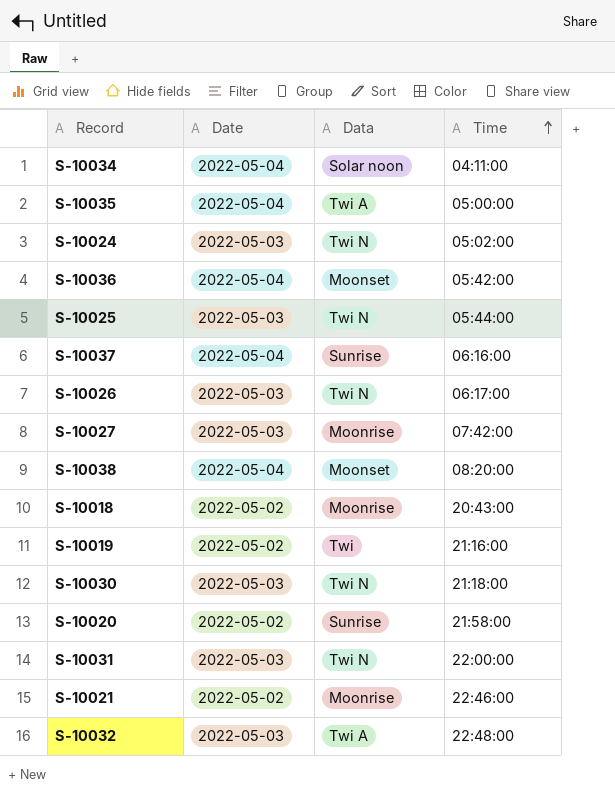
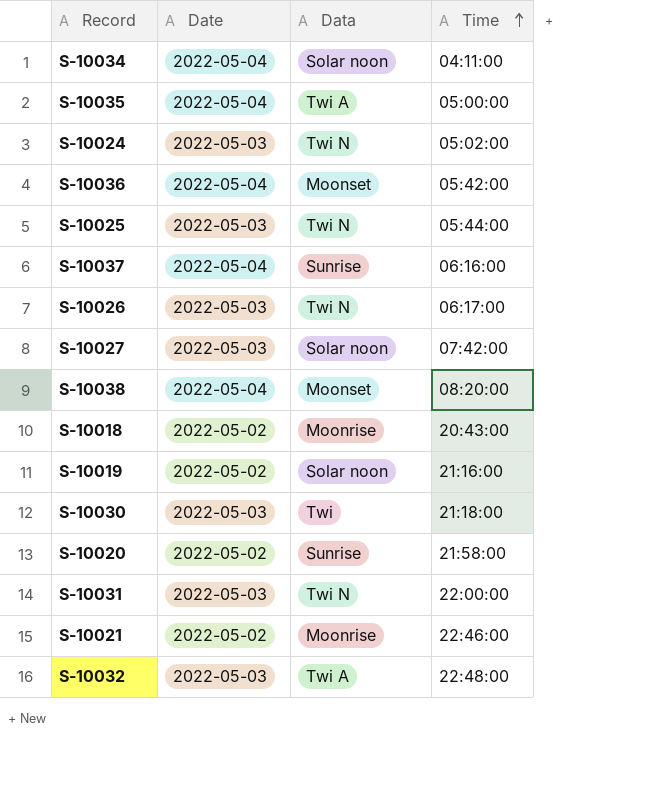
S-10027 | Data: Moonrise -> Solar noon
S-10019 | Data: Twi -> Solar noon
S-10030 | Data: Twi N -> Twi

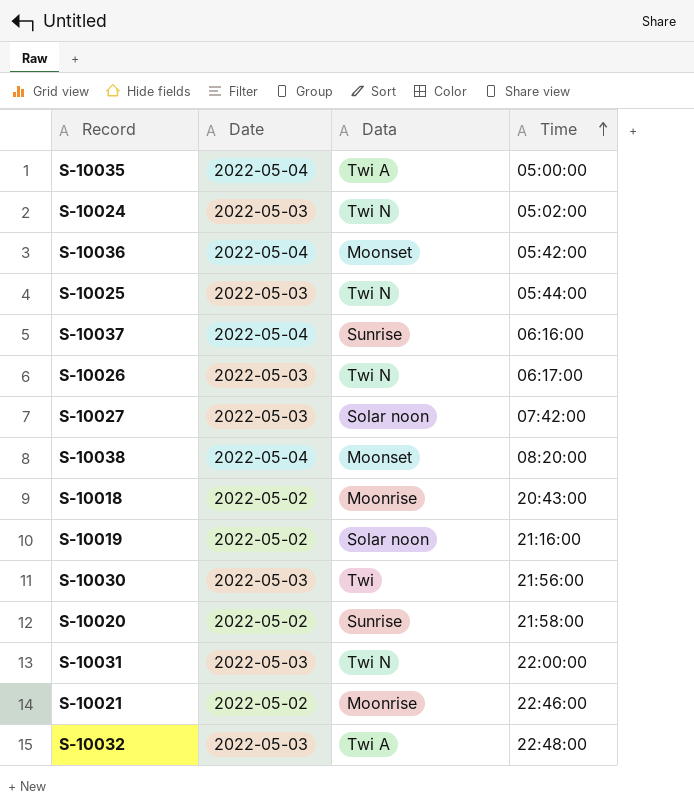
row S-10034: 2022-05-04 | Solar noon | 04:11:00 -> none
S-10030 | Time: 21:18:00 -> 21:56:00

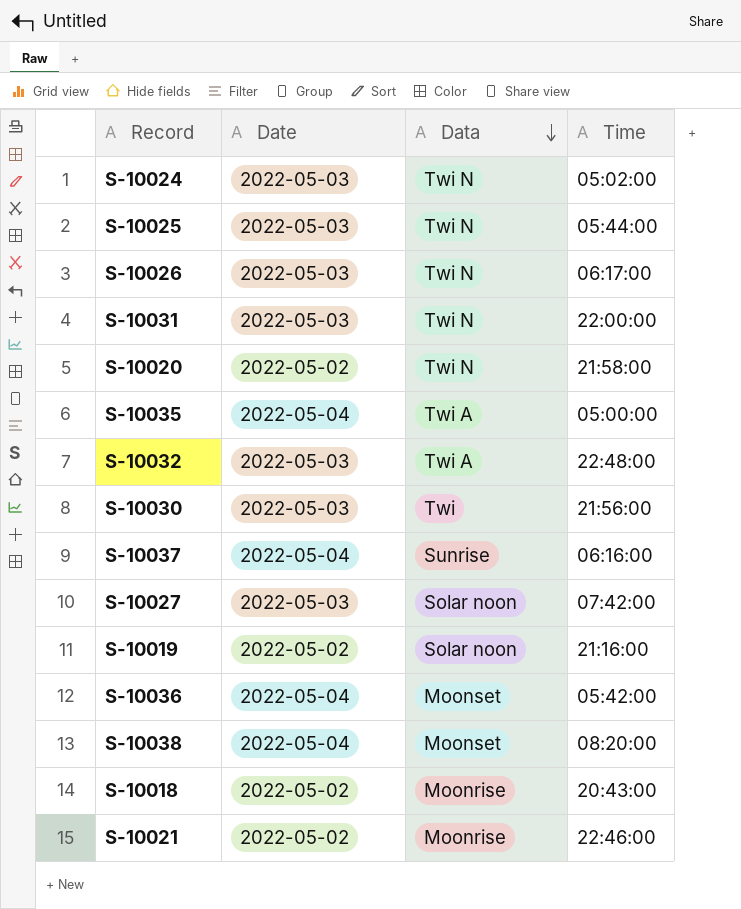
row order: Time ascending -> Data descending
S-10020 | Data: Sunrise -> Twi N

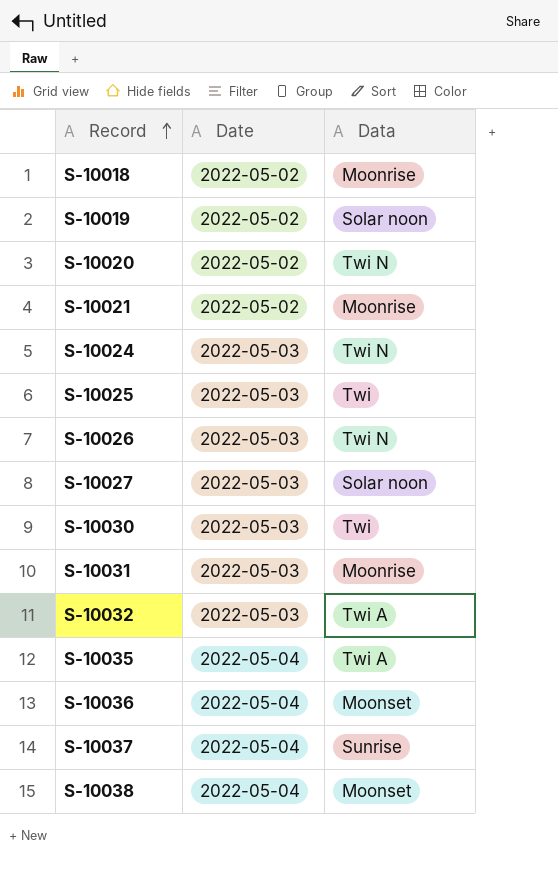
row order: Data descending -> Record ascending
column Time | position: 4 -> none
S-10025 | Data: Twi N -> Twi
S-10031 | Data: Twi N -> Moonrise

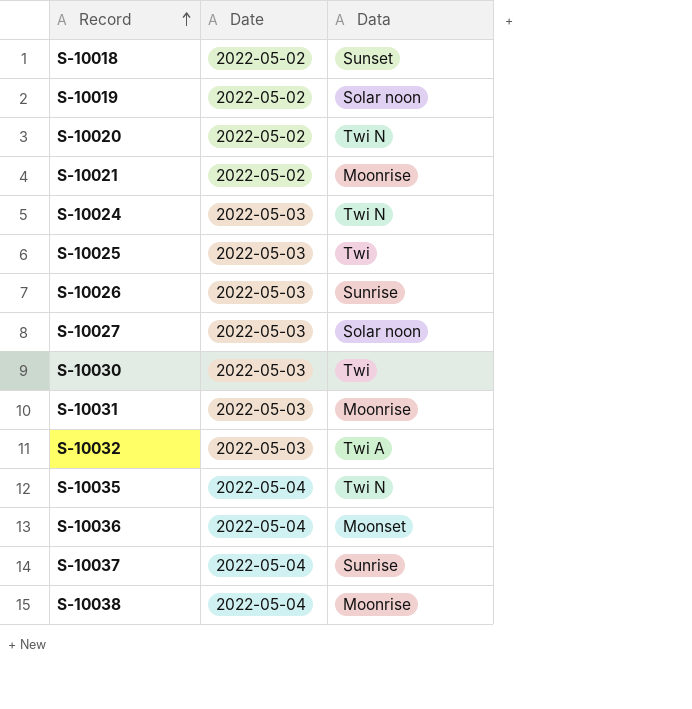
S-10018 | Data: Moonrise -> Sunset
S-10026 | Data: Twi N -> Sunrise
S-10035 | Data: Twi A -> Twi N
S-10038 | Data: Moonset -> Moonrise

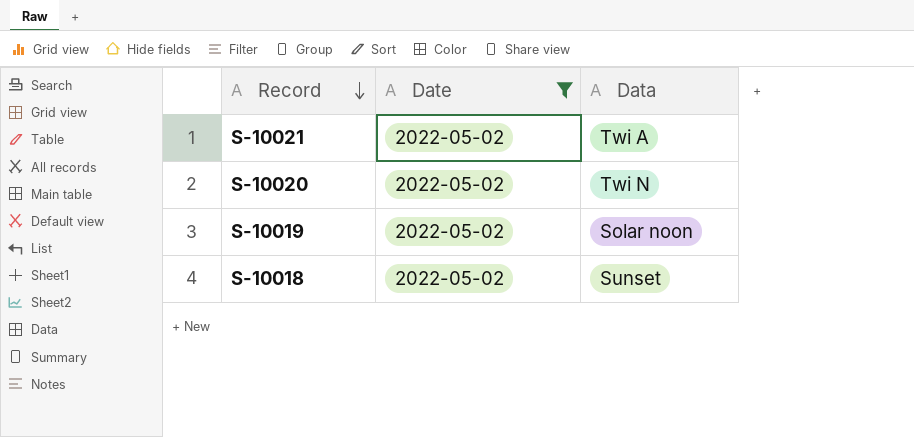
filter: none -> Date = 2022-05-02
row order: Record ascending -> Record descending
S-10021 | Data: Moonrise -> Twi A

